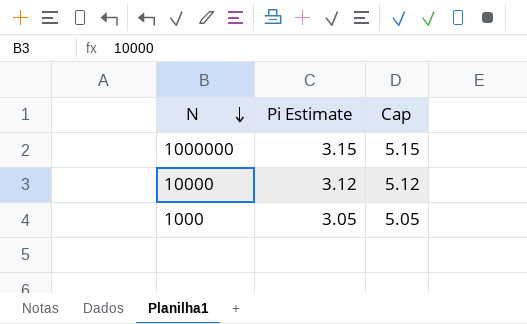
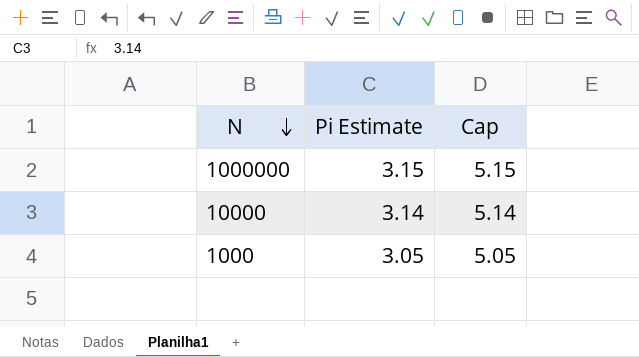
10000 | Pi Estimate: 3.12 -> 3.14
10000 | Cap: 5.12 -> 5.14

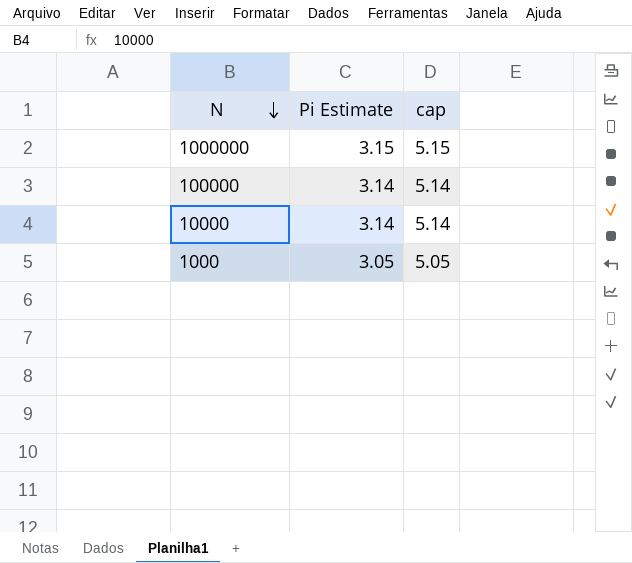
column name: Cap -> cap
row 100000: none -> 3.14 | 5.14

